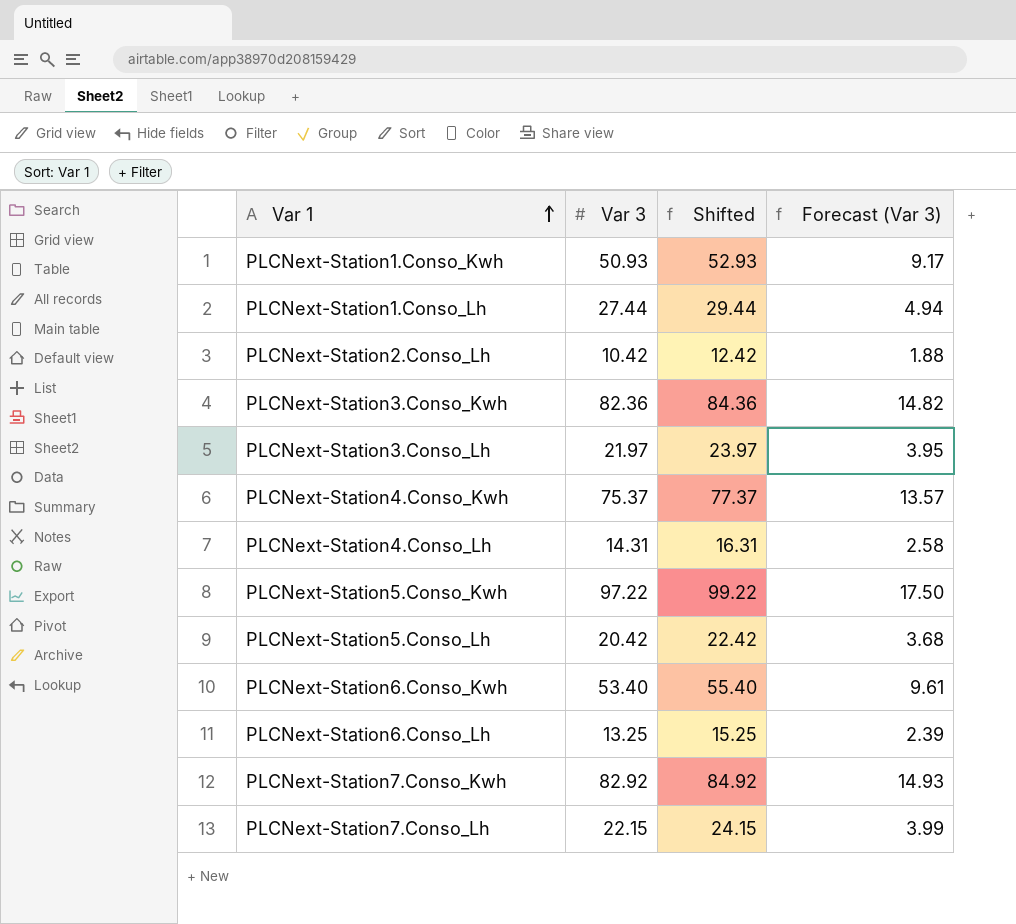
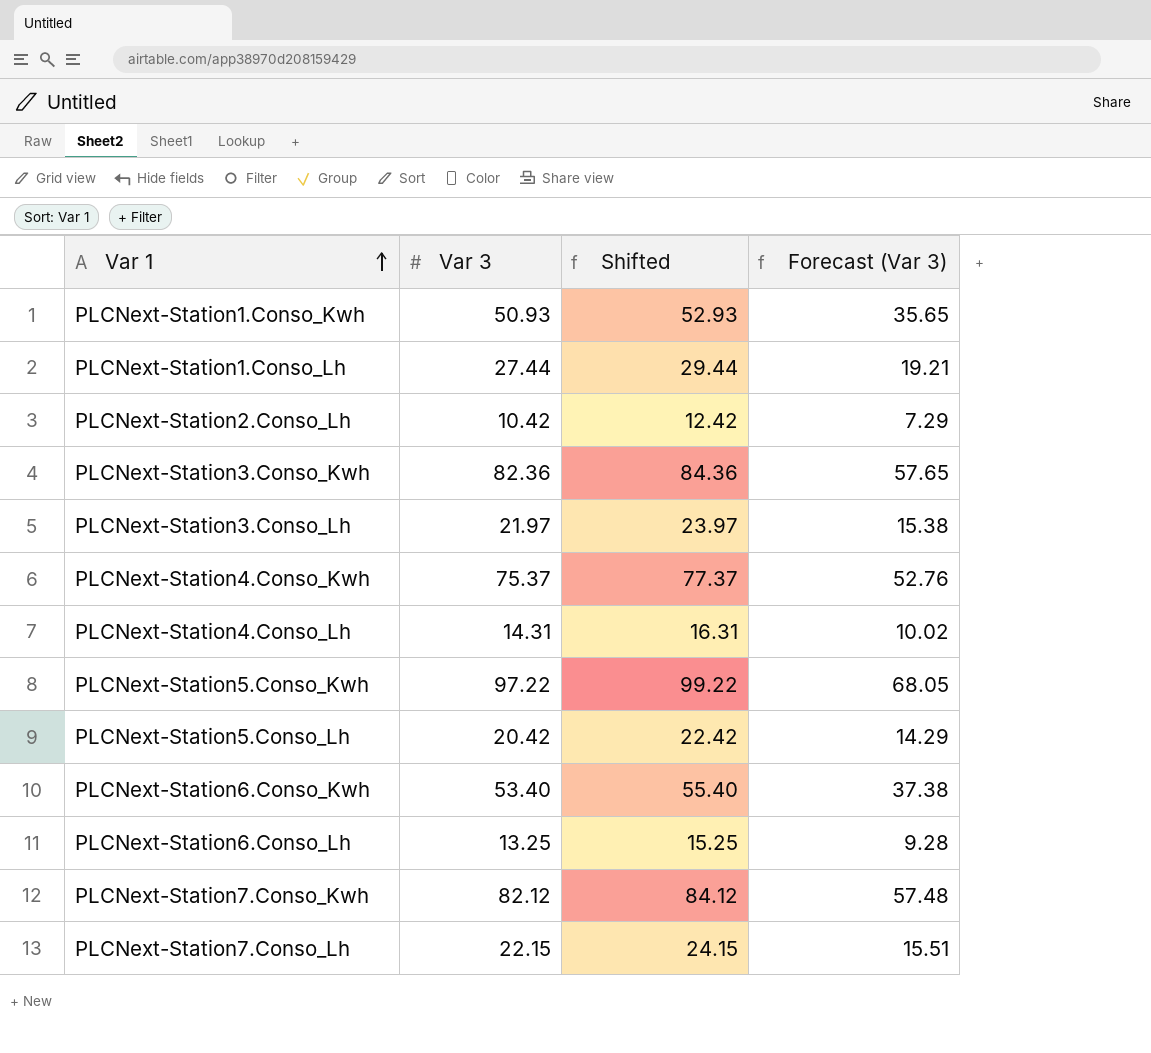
column Forecast (Var 3) | formula: [Var 3] * 0.18 -> [Var 3] * 0.7
PLCNext-Station7.Conso_Kwh | Var 3: 82.92 -> 82.12
PLCNext-Station7.Conso_Kwh | Shifted: 84.92 -> 84.12

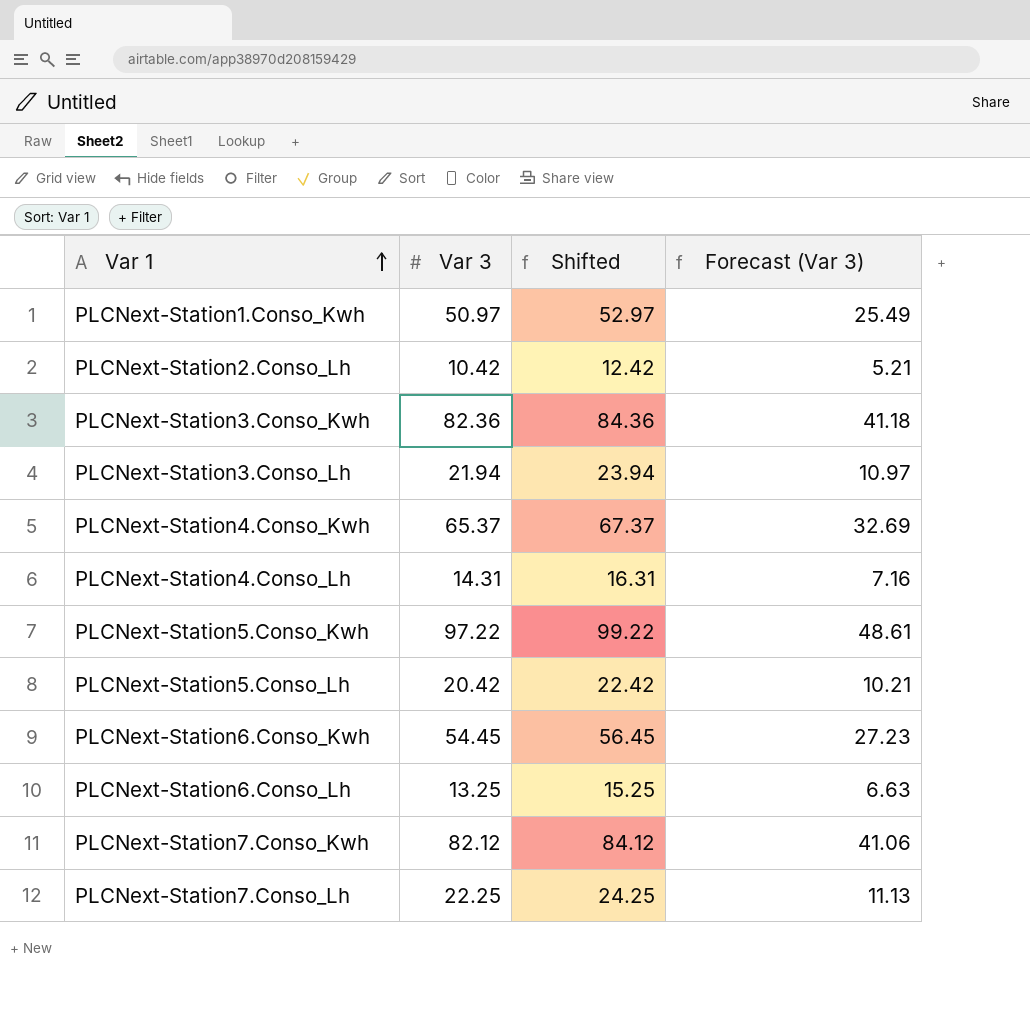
column Forecast (Var 3) | formula: [Var 3] * 0.7 -> [Var 3] * 0.5
row PLCNext-Station1.Conso_Lh: 27.44 | 29.44 | 19.21 -> none
PLCNext-Station1.Conso_Kwh | Var 3: 50.93 -> 50.97
PLCNext-Station1.Conso_Kwh | Shifted: 52.93 -> 52.97
PLCNext-Station3.Conso_Lh | Var 3: 21.97 -> 21.94
PLCNext-Station3.Conso_Lh | Shifted: 23.97 -> 23.94
PLCNext-Station4.Conso_Kwh | Var 3: 75.37 -> 65.37
PLCNext-Station4.Conso_Kwh | Shifted: 77.37 -> 67.37
PLCNext-Station6.Conso_Kwh | Var 3: 53.40 -> 54.45
PLCNext-Station6.Conso_Kwh | Shifted: 55.40 -> 56.45
PLCNext-Station7.Conso_Lh | Var 3: 22.15 -> 22.25
PLCNext-Station7.Conso_Lh | Shifted: 24.15 -> 24.25

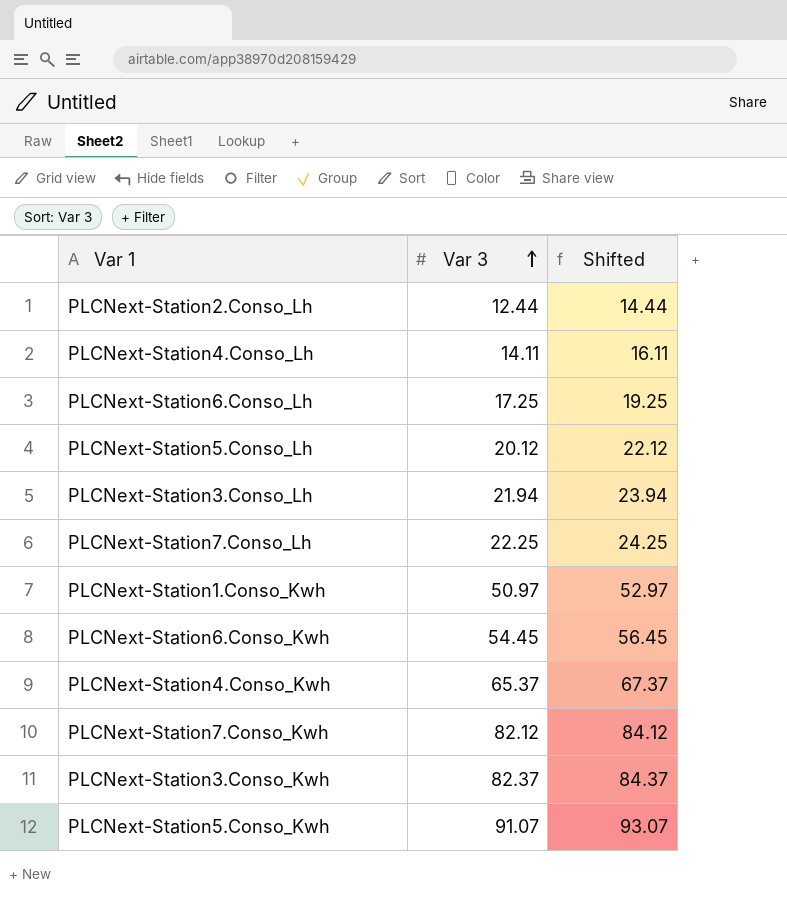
row order: Var 1 ascending -> Var 3 ascending
column Forecast (Var 3) | formula: [Var 3] * 0.5 -> none
PLCNext-Station2.Conso_Lh | Var 3: 10.42 -> 12.44
PLCNext-Station2.Conso_Lh | Shifted: 12.42 -> 14.44
PLCNext-Station4.Conso_Lh | Var 3: 14.31 -> 14.11
PLCNext-Station4.Conso_Lh | Shifted: 16.31 -> 16.11
PLCNext-Station6.Conso_Lh | Var 3: 13.25 -> 17.25
PLCNext-Station6.Conso_Lh | Shifted: 15.25 -> 19.25
PLCNext-Station5.Conso_Lh | Var 3: 20.42 -> 20.12
PLCNext-Station5.Conso_Lh | Shifted: 22.42 -> 22.12
PLCNext-Station3.Conso_Kwh | Var 3: 82.36 -> 82.37
PLCNext-Station3.Conso_Kwh | Shifted: 84.36 -> 84.37
PLCNext-Station5.Conso_Kwh | Var 3: 97.22 -> 91.07
PLCNext-Station5.Conso_Kwh | Shifted: 99.22 -> 93.07

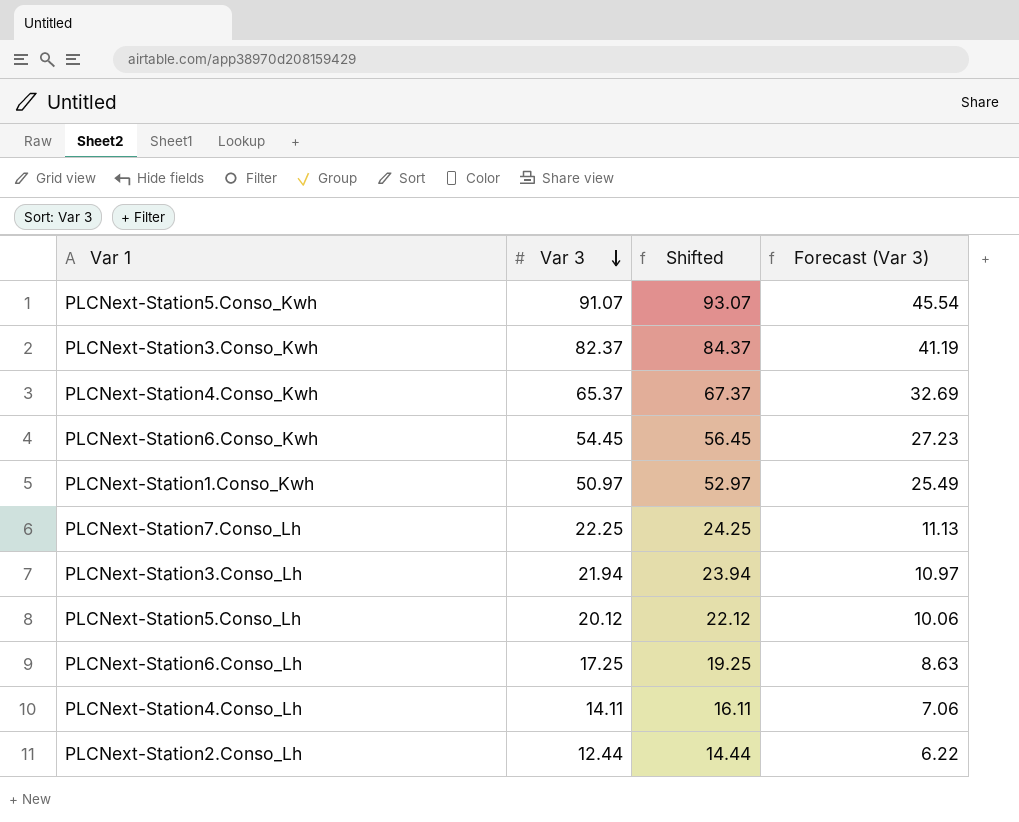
row order: Var 3 ascending -> Var 3 descending
column Forecast (Var 3) | formula: none -> [Var 3] * 0.5
row PLCNext-Station7.Conso_Kwh: 82.12 | 84.12 -> none

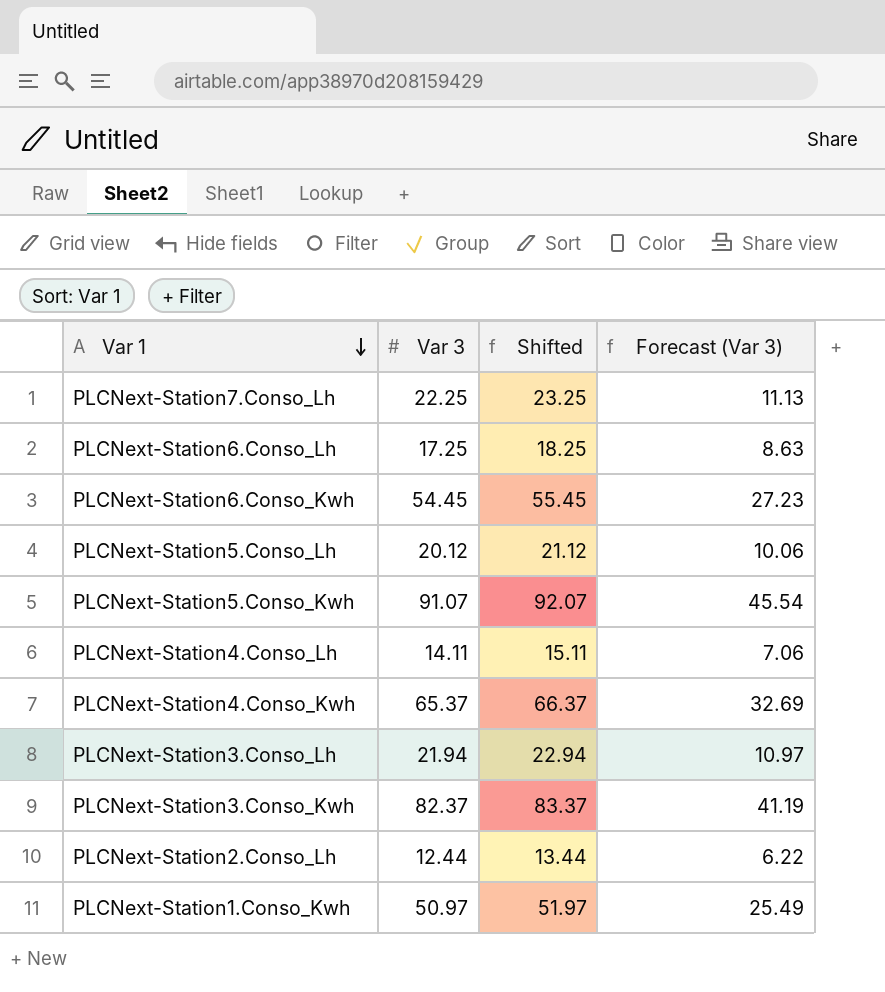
row order: Var 3 descending -> Var 1 descending
column Shifted | formula: [Var 3] + 2 -> [Var 3] + 1

